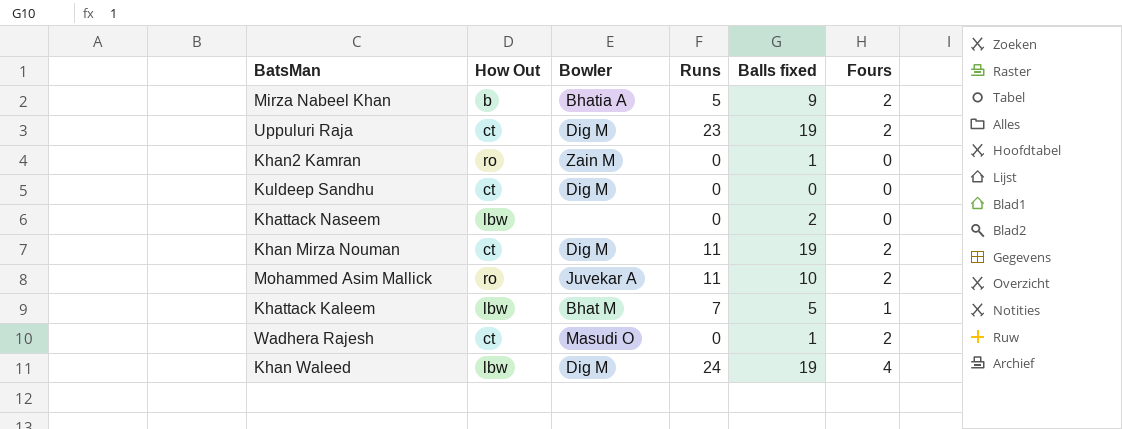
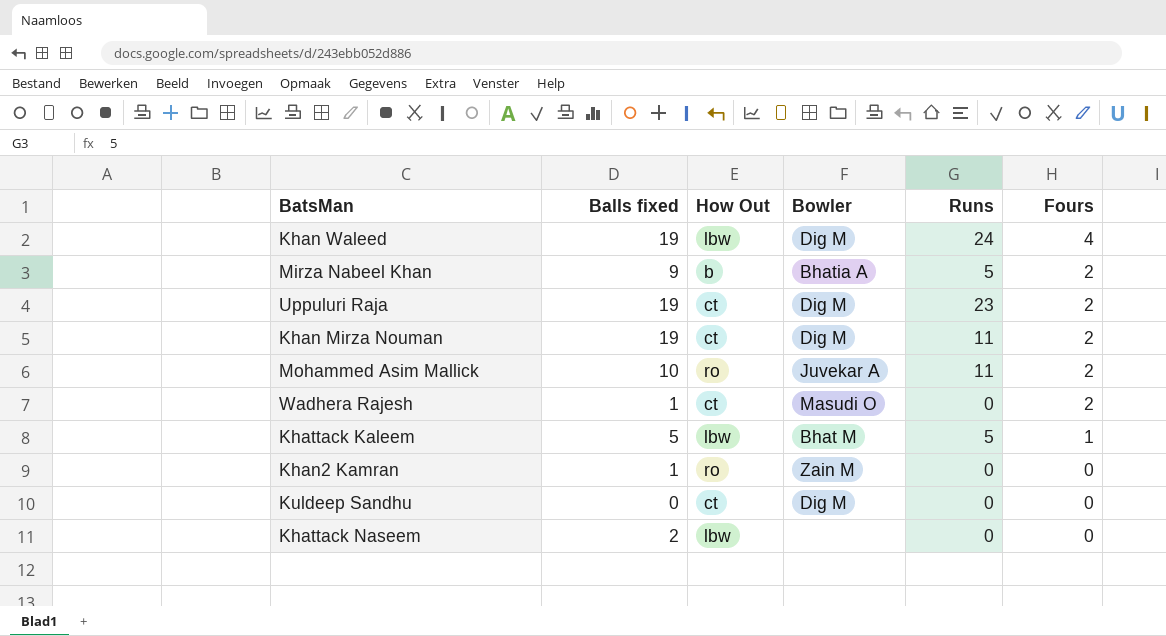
row order: none -> Fours descending
column Balls fixed | position: 5 -> 2
Khattack Kaleem | Runs: 7 -> 5

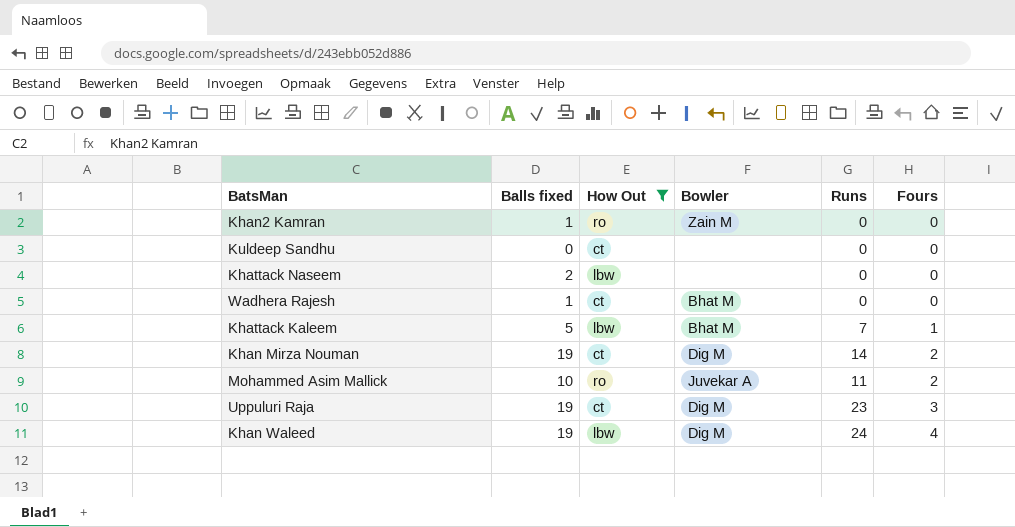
filter: none -> How Out != b
row order: Fours descending -> Fours ascending
Kuldeep Sandhu | Bowler: Dig M -> none
Wadhera Rajesh | Bowler: Masudi O -> Bhat M
Wadhera Rajesh | Fours: 2 -> 0
Khattack Kaleem | Runs: 5 -> 7
Khan Mirza Nouman | Runs: 11 -> 14
Uppuluri Raja | Fours: 2 -> 3

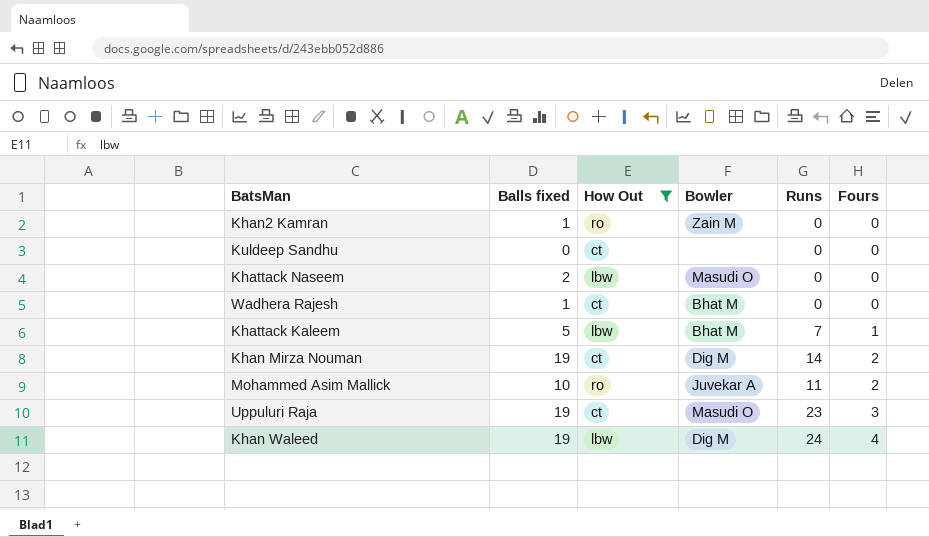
Khattack Naseem | Bowler: none -> Masudi O
Uppuluri Raja | Bowler: Dig M -> Masudi O

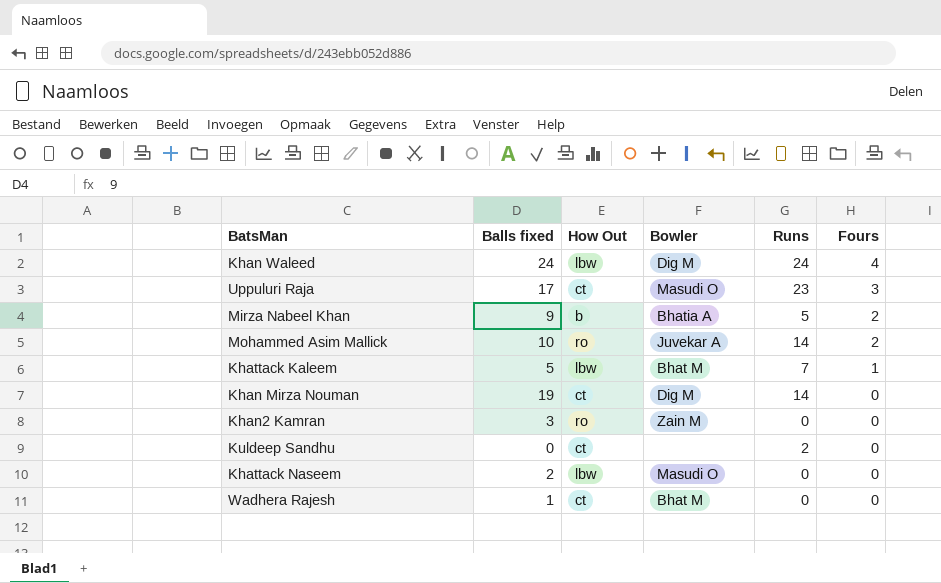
filter: How Out != b -> none
row order: Fours ascending -> Fours descending
Khan Waleed | Balls fixed: 19 -> 24
Uppuluri Raja | Balls fixed: 19 -> 17
Mohammed Asim Mallick | Runs: 11 -> 14
Khan Mirza Nouman | Fours: 2 -> 0
Khan2 Kamran | Balls fixed: 1 -> 3
Kuldeep Sandhu | Runs: 0 -> 2

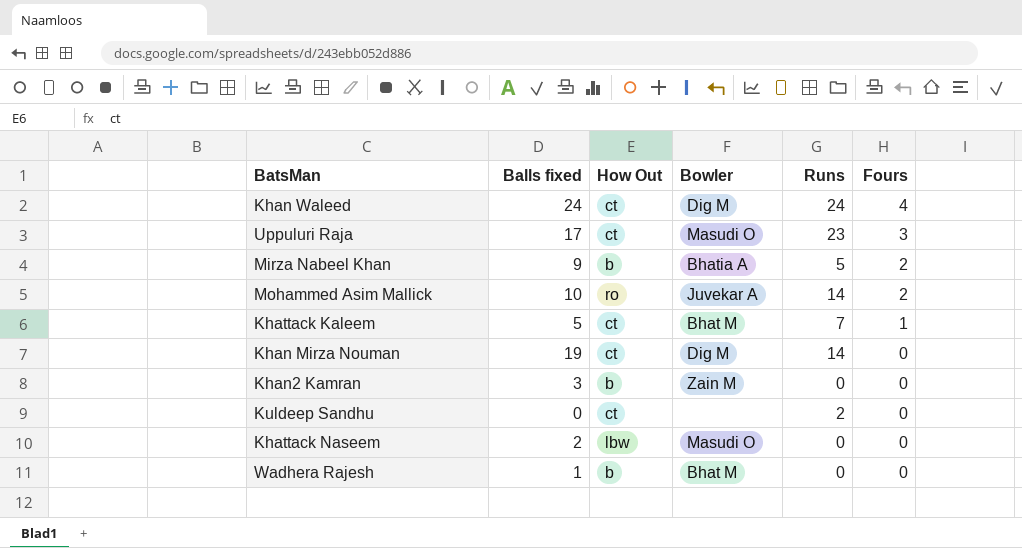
Khan Waleed | How Out: lbw -> ct
Khattack Kaleem | How Out: lbw -> ct
Khan2 Kamran | How Out: ro -> b
Wadhera Rajesh | How Out: ct -> b

